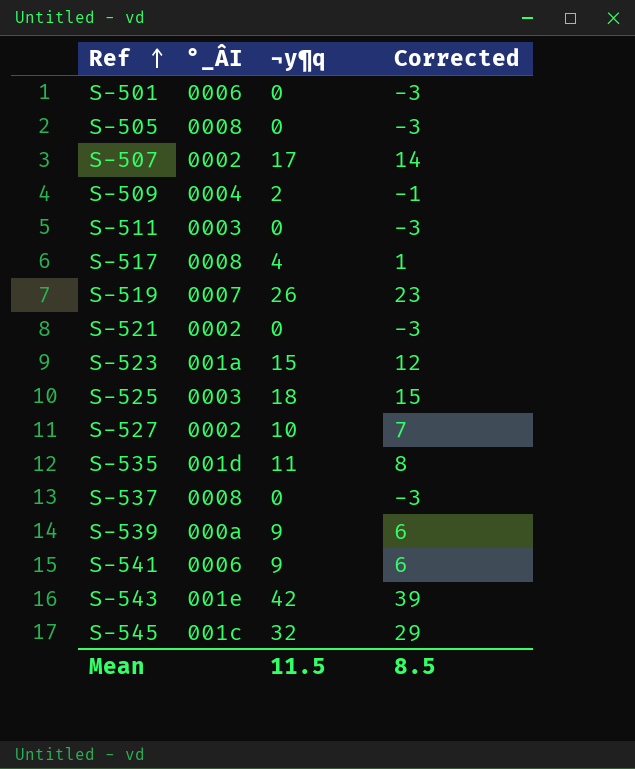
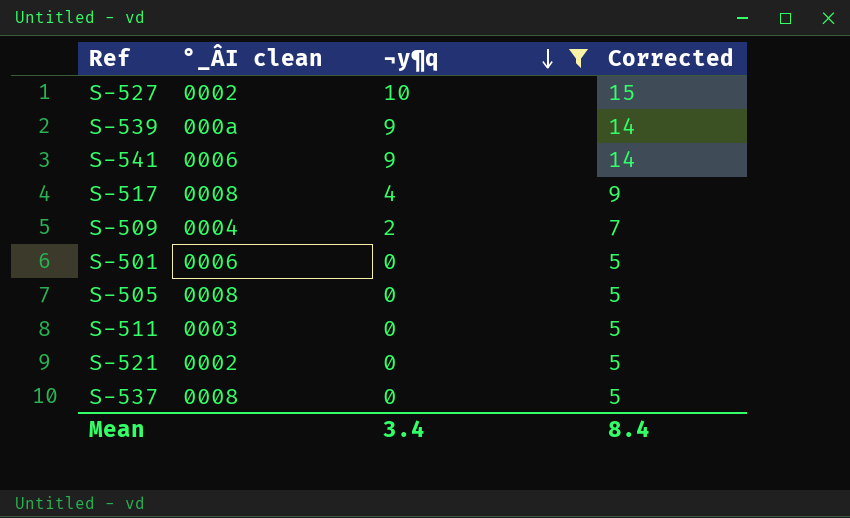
filter: none -> ¬y¶q <= 10
row order: Ref ascending -> ¬y¶q descending
column name: °_ÂI -> °_ÂI clean
column Corrected | formula: [¬y¶q] - 3 -> [¬y¶q] + 5
Mean | ¬y¶q: 11.5 -> 3.4
Mean | Corrected: 8.5 -> 8.4

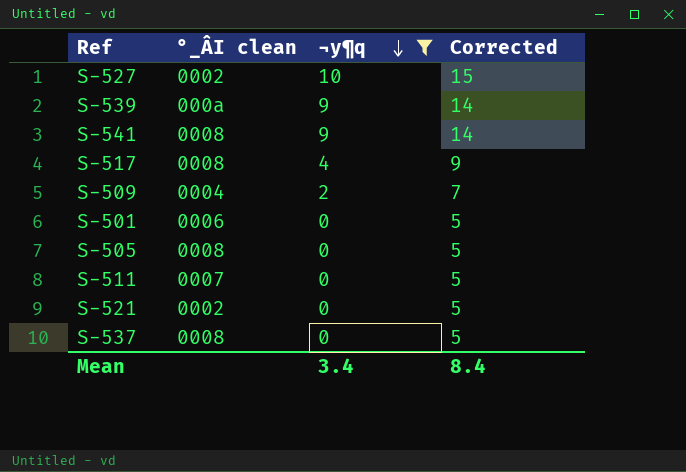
S-541 | °_ÂI clean: 0006 -> 0008
S-511 | °_ÂI clean: 0003 -> 0007

